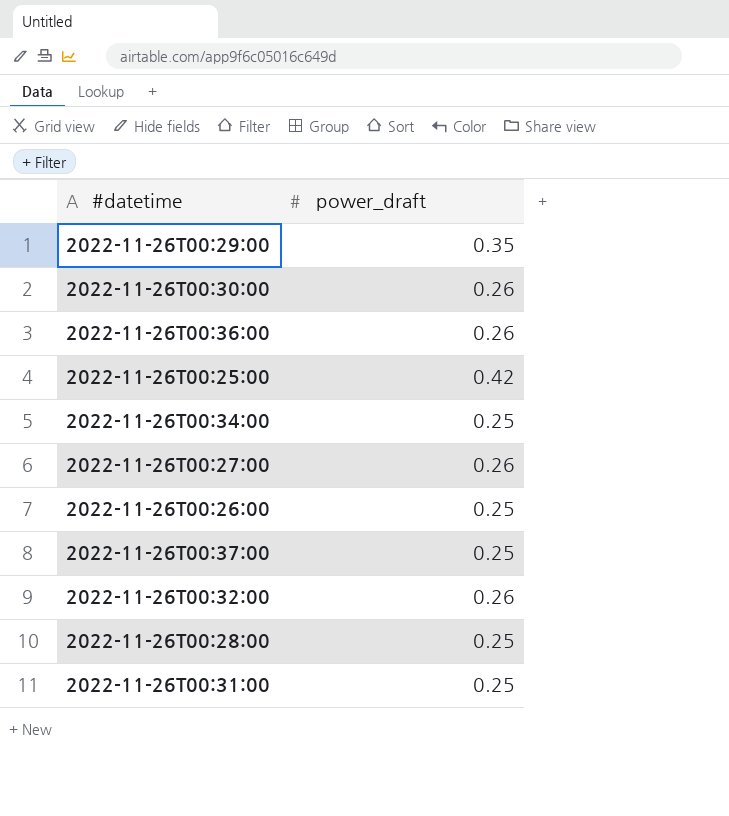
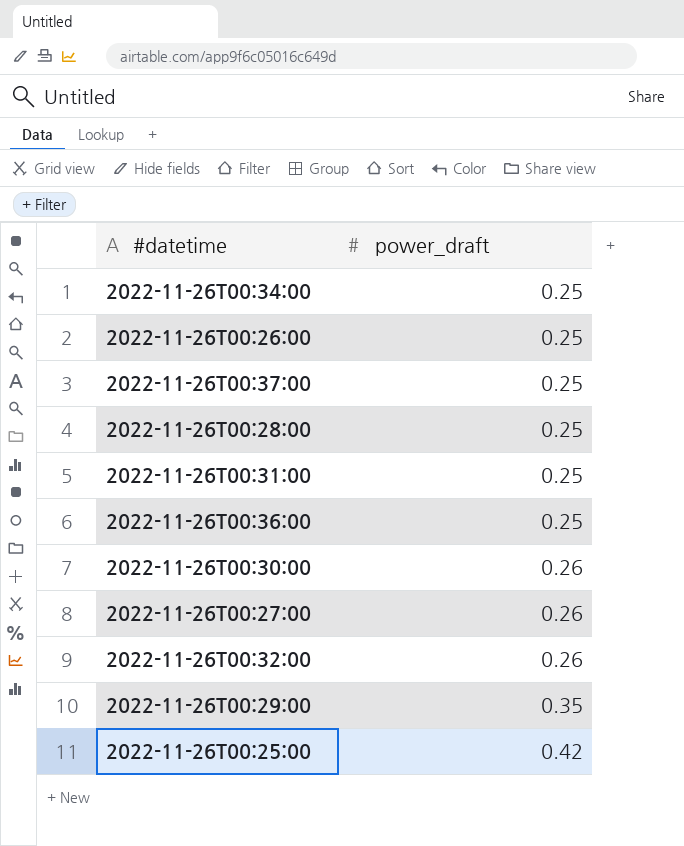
row order: none -> power_draft ascending
2022-11-26T00:36:00 | power_draft: 0.26 -> 0.25

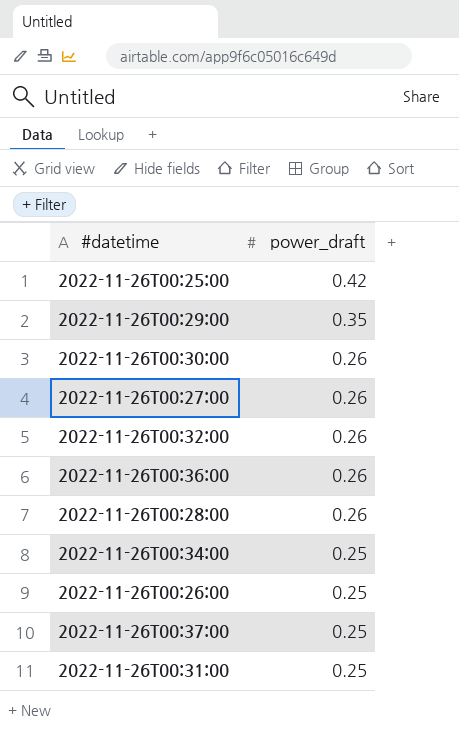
row order: power_draft ascending -> power_draft descending
2022-11-26T00:36:00 | power_draft: 0.25 -> 0.26
2022-11-26T00:28:00 | power_draft: 0.25 -> 0.26

